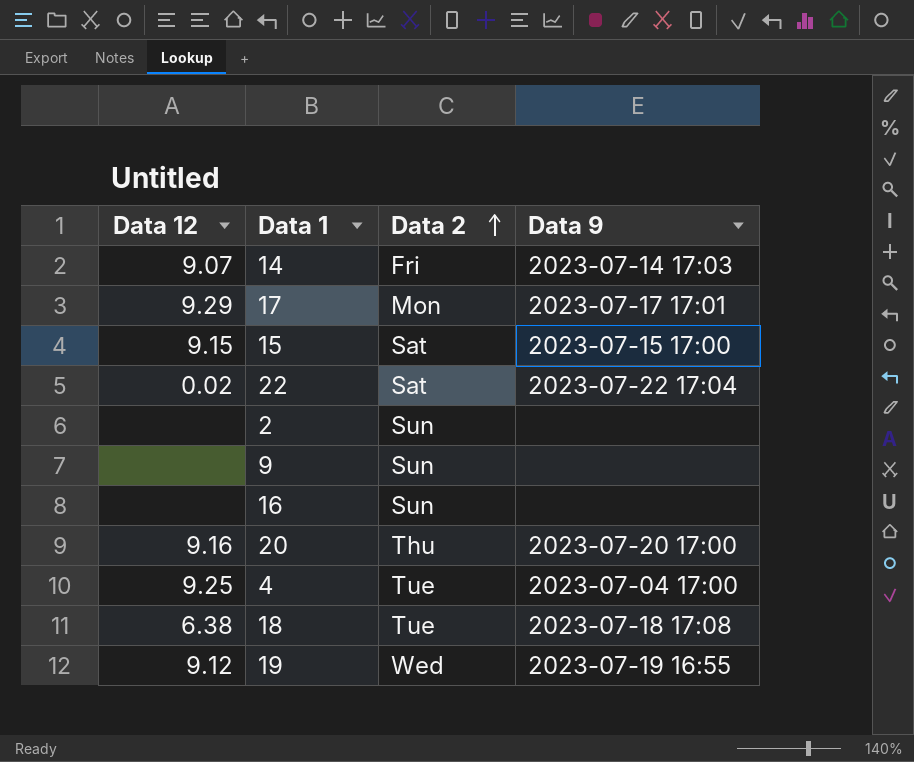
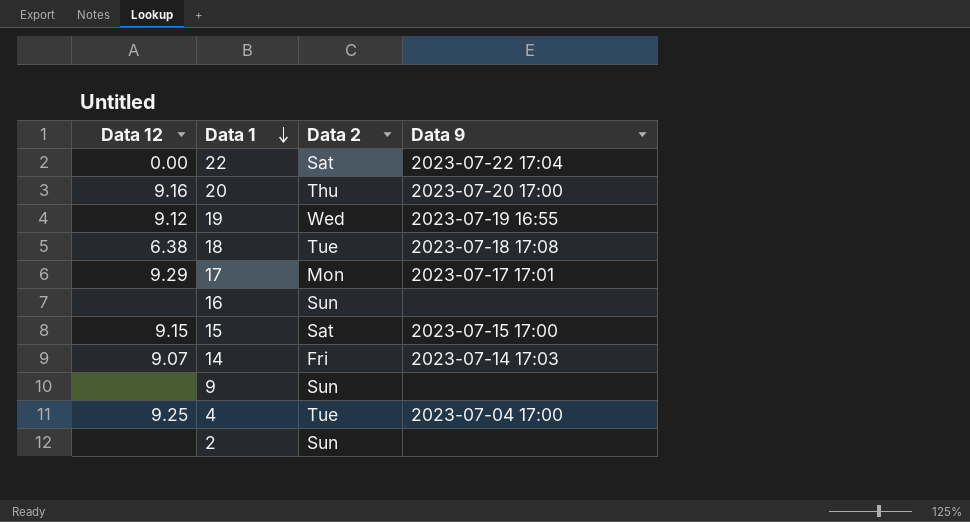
row order: Data 2 ascending -> Data 1 descending
22 | Data 12: 0.02 -> 0.00

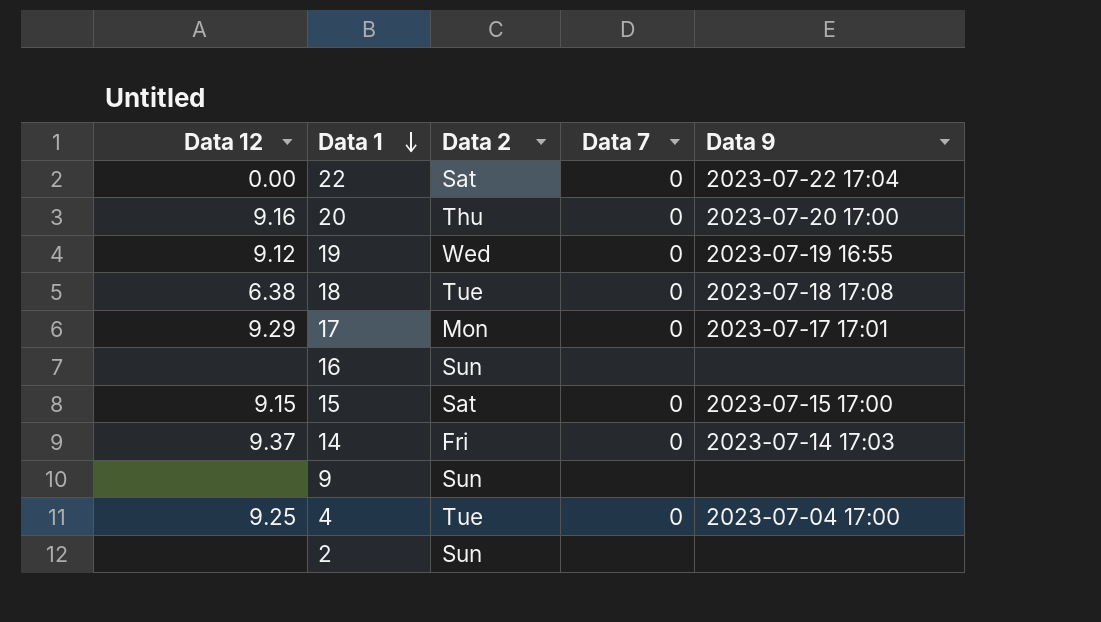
column Data 7 | position: none -> 4
14 | Data 12: 9.07 -> 9.37

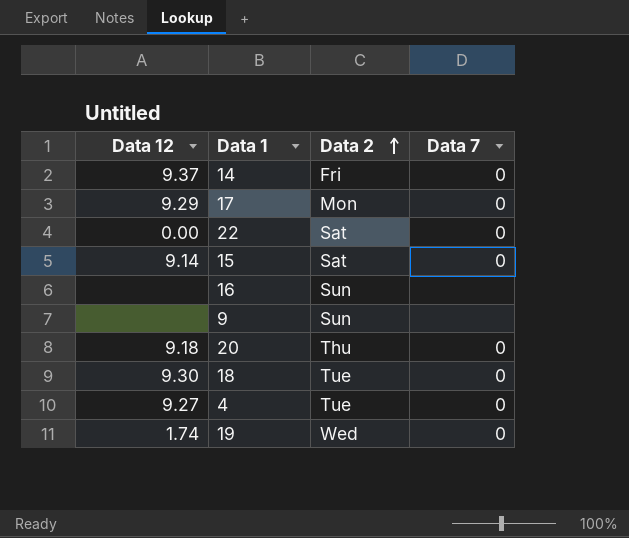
row order: Data 1 descending -> Data 2 ascending
column Data 9 | position: 5 -> none
row 2: none | Sun | none | none -> none
15 | Data 12: 9.15 -> 9.14
20 | Data 12: 9.16 -> 9.18
18 | Data 12: 6.38 -> 9.30
4 | Data 12: 9.25 -> 9.27
19 | Data 12: 9.12 -> 1.74

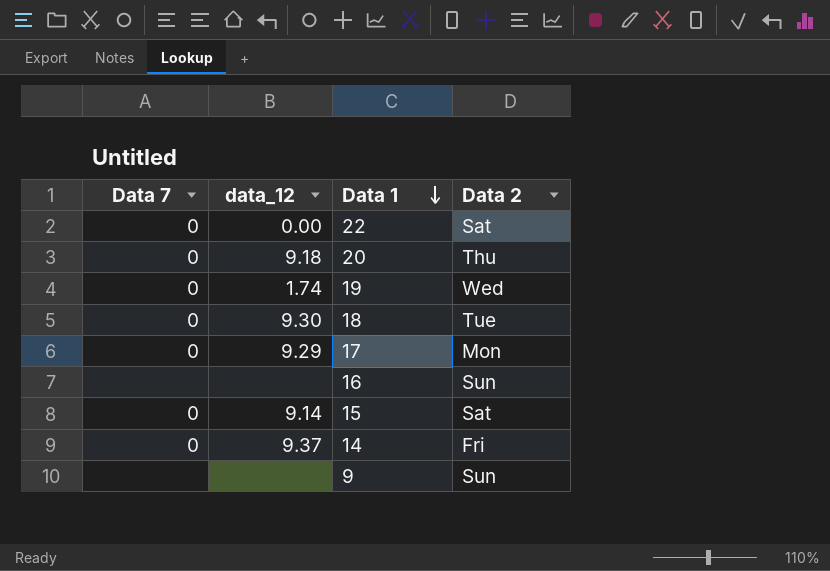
row order: Data 2 ascending -> Data 1 descending
column Data 7 | position: 4 -> 1
column name: Data 12 -> data_12
row 4: 9.27 | Tue | 0 -> none

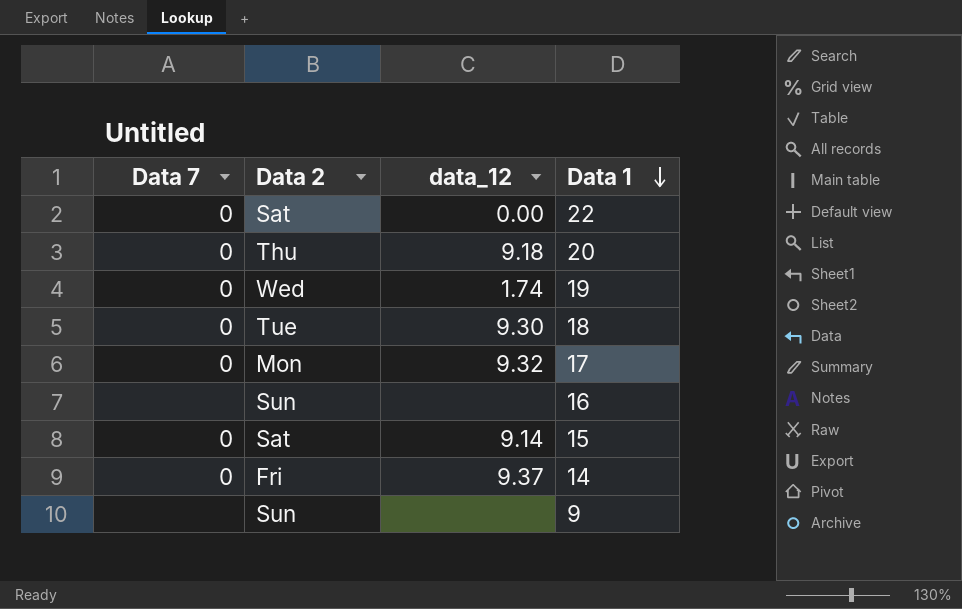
column Data 2 | position: 4 -> 2
17 | data_12: 9.29 -> 9.32

